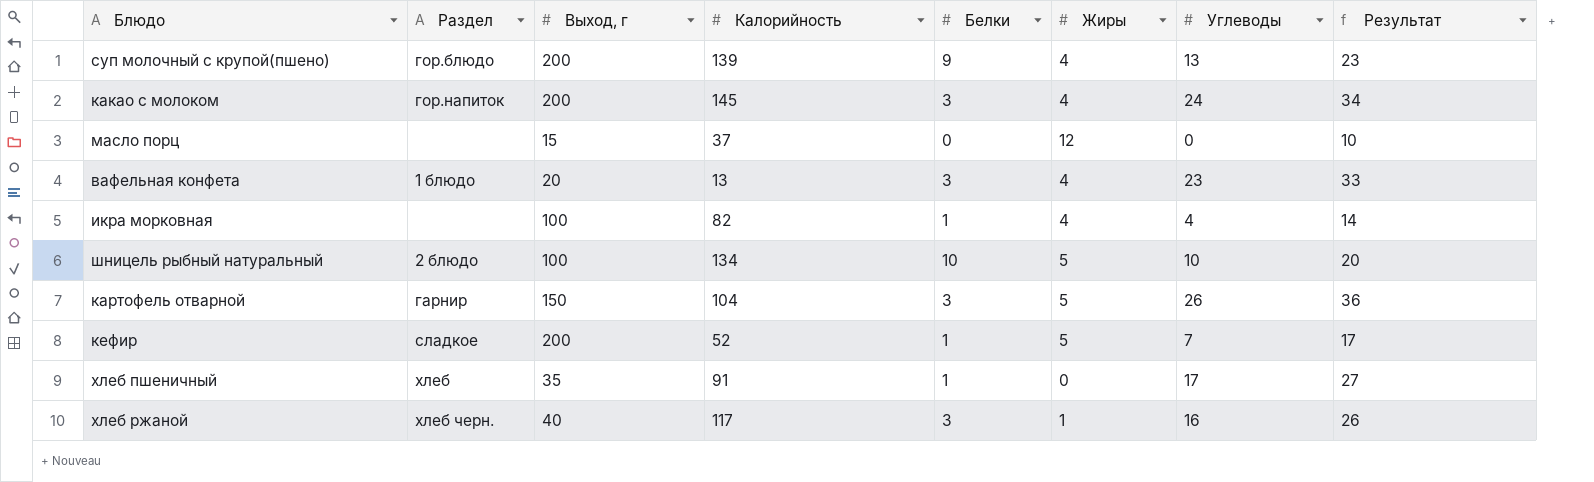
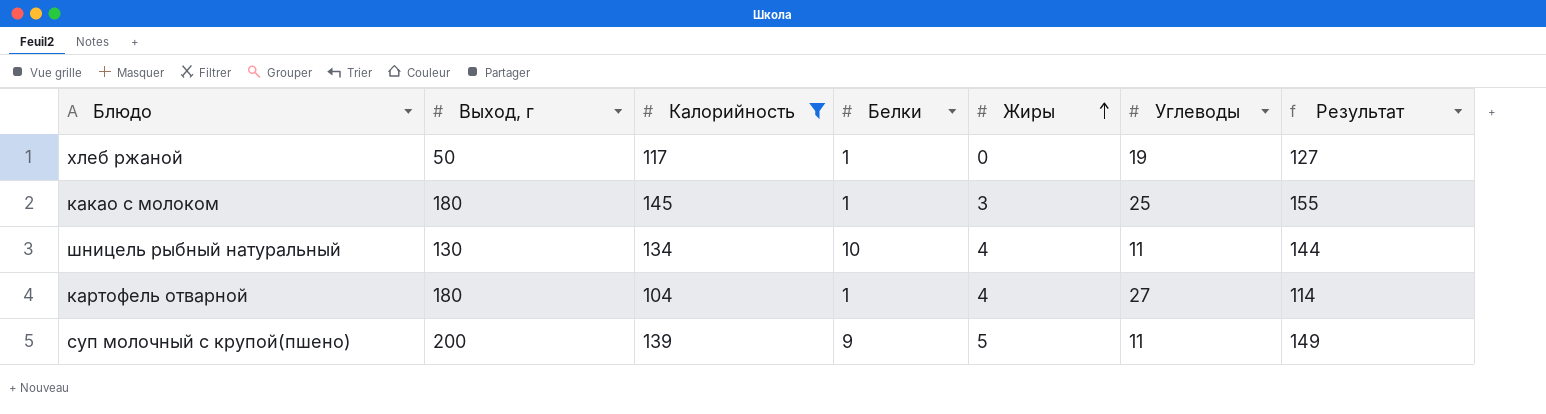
filter: none -> Калорийность >= 104
row order: none -> Жиры ascending
column Раздел | position: 2 -> none
column Результат | formula: [Углеводы] + 10 -> [Калорийность] + 10
хлеб ржаной | Выход, г: 40 -> 50
хлеб ржаной | Белки: 3 -> 1
хлеб ржаной | Жиры: 1 -> 0
хлеб ржаной | Углеводы: 16 -> 19
какао с молоком | Выход, г: 200 -> 180
какао с молоком | Белки: 3 -> 1
какао с молоком | Жиры: 4 -> 3
какао с молоком | Углеводы: 24 -> 25
шницель рыбный натуральный | Выход, г: 100 -> 130
шницель рыбный натуральный | Жиры: 5 -> 4
шницель рыбный натуральный | Углеводы: 10 -> 11
картофель отварной | Выход, г: 150 -> 180
картофель отварной | Белки: 3 -> 1
картофель отварной | Жиры: 5 -> 4
картофель отварной | Углеводы: 26 -> 27
суп молочный с крупой(пшено) | Жиры: 4 -> 5
суп молочный с крупой(пшено) | Углеводы: 13 -> 11

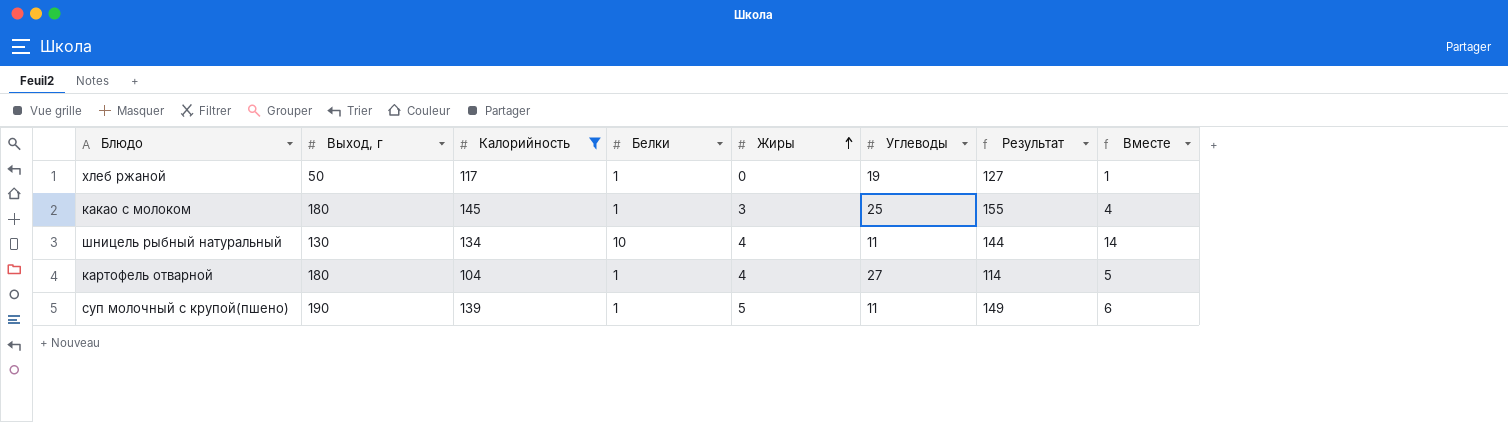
column Вместе | formula: none -> [Белки] + [Жиры]
суп молочный с крупой(пшено) | Выход, г: 200 -> 190
суп молочный с крупой(пшено) | Белки: 9 -> 1

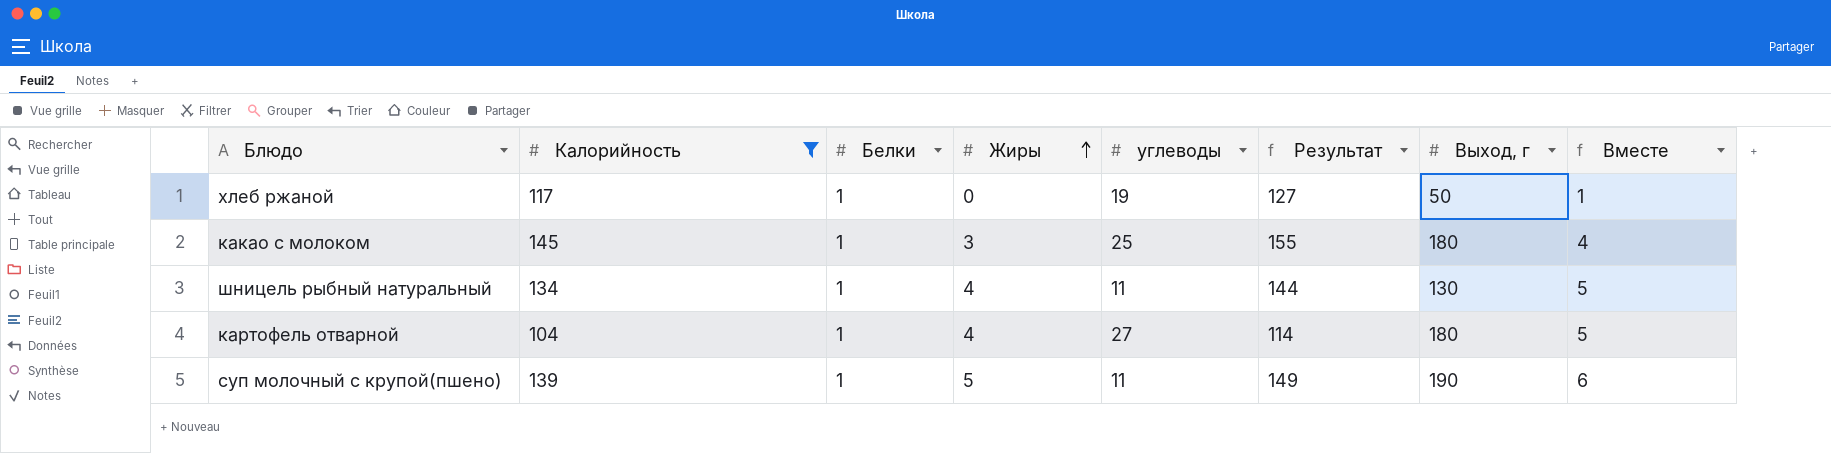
column name: Углеводы -> углеводы
column Выход, г | position: 2 -> 7
шницель рыбный натуральный | Белки: 10 -> 1
шницель рыбный натуральный | Вместе: 14 -> 5

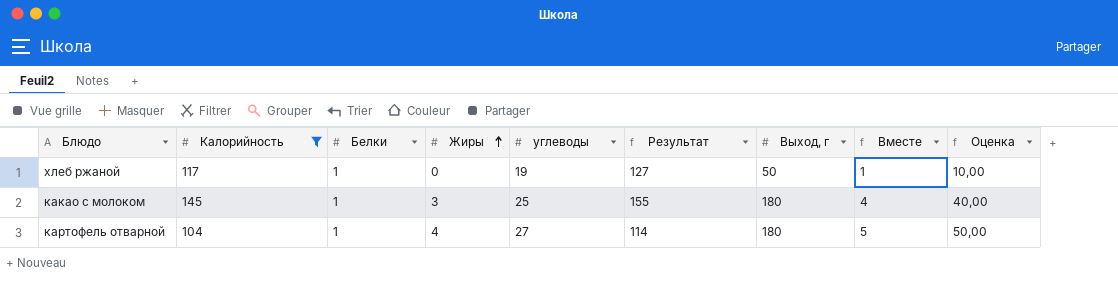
column Оценка | formula: none -> [Вместе] * 10
row шницель рыбный натуральный: 134 | 1 | 4 | 11 | 144 | 130 | 5 -> none
row суп молочный с крупой(пшено): 139 | 1 | 5 | 11 | 149 | 190 | 6 -> none

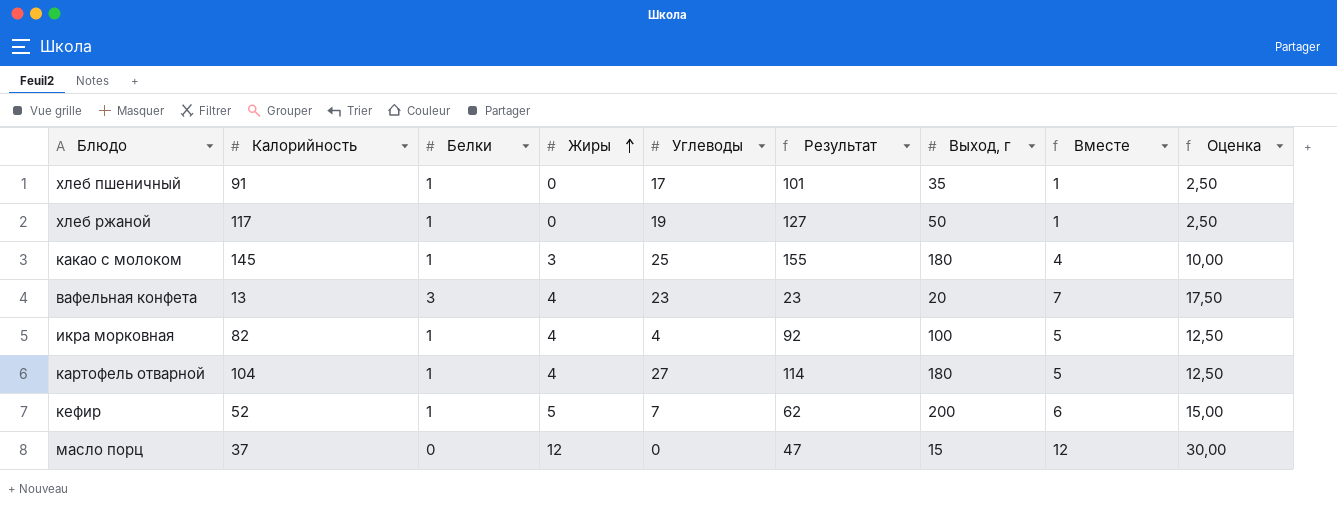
filter: Калорийность >= 104 -> none
column name: углеводы -> Углеводы
column Оценка | formula: [Вместе] * 10 -> [Вместе] * 2,5

